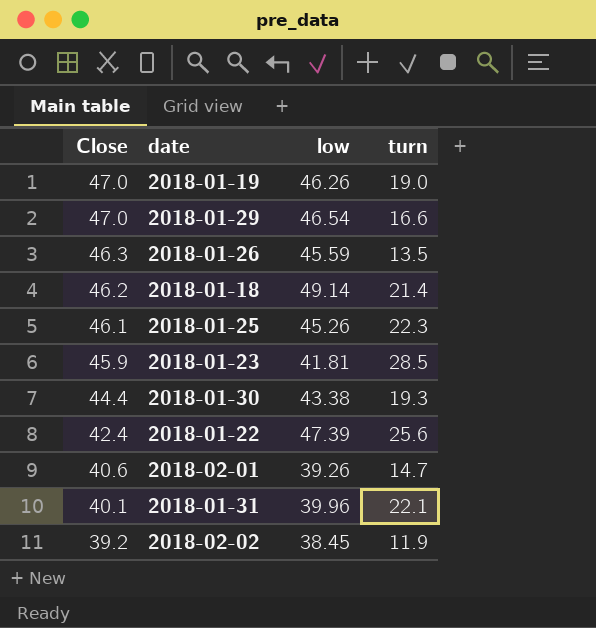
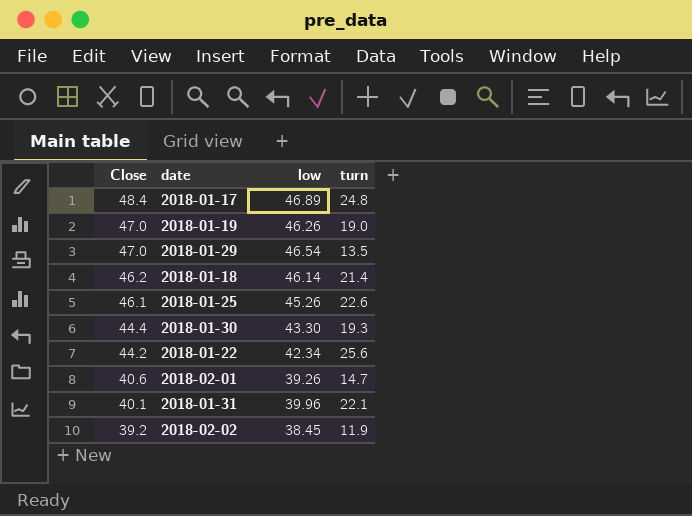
row 2018-01-26: 46.3 | 45.59 | 13.5 -> none
row 2018-01-23: 45.9 | 41.81 | 28.5 -> none
row 2018-01-17: none -> 48.4 | 46.89 | 24.8
2018-01-29 | turn: 16.6 -> 13.5
2018-01-18 | low: 49.14 -> 46.14
2018-01-25 | turn: 22.3 -> 22.6
2018-01-30 | low: 43.38 -> 43.30
2018-01-22 | Close: 42.4 -> 44.2
2018-01-22 | low: 47.39 -> 42.34

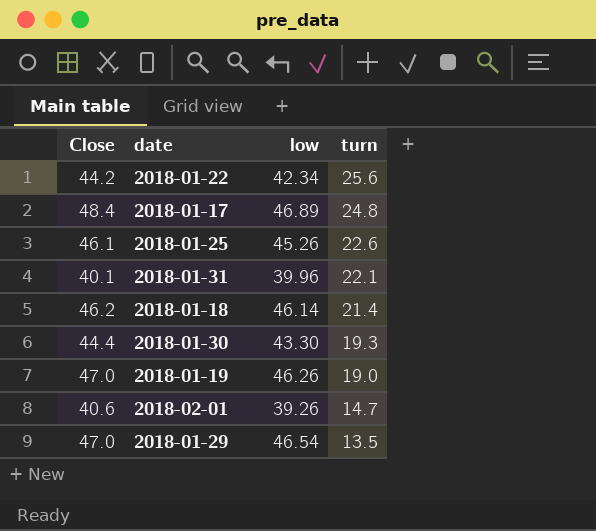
row order: Close descending -> turn descending
row 2018-02-02: 39.2 | 38.45 | 11.9 -> none

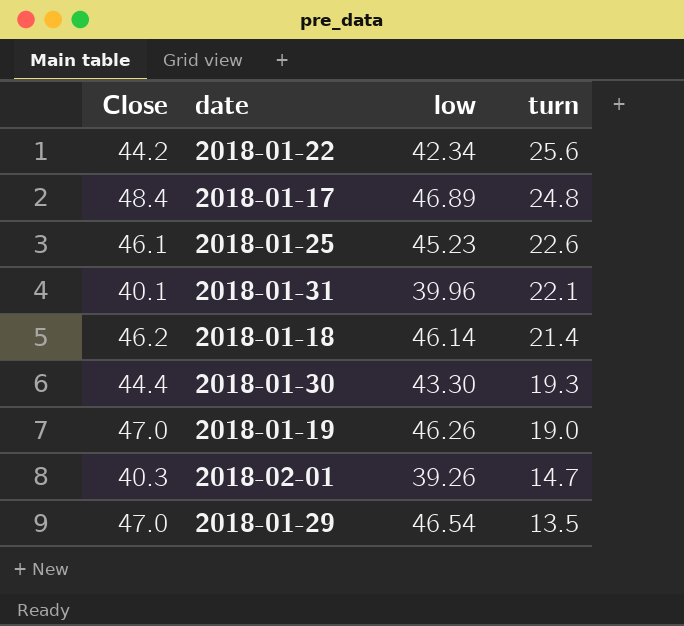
2018-01-25 | low: 45.26 -> 45.23
2018-02-01 | Close: 40.6 -> 40.3

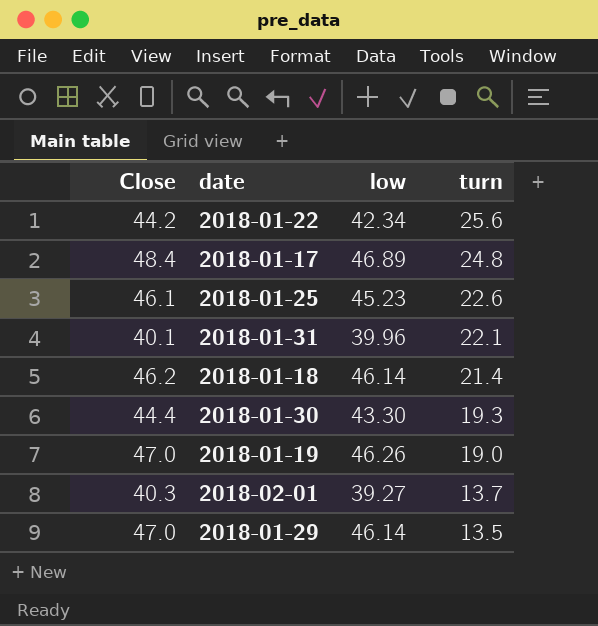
2018-02-01 | low: 39.26 -> 39.27
2018-02-01 | turn: 14.7 -> 13.7
2018-01-29 | low: 46.54 -> 46.14

